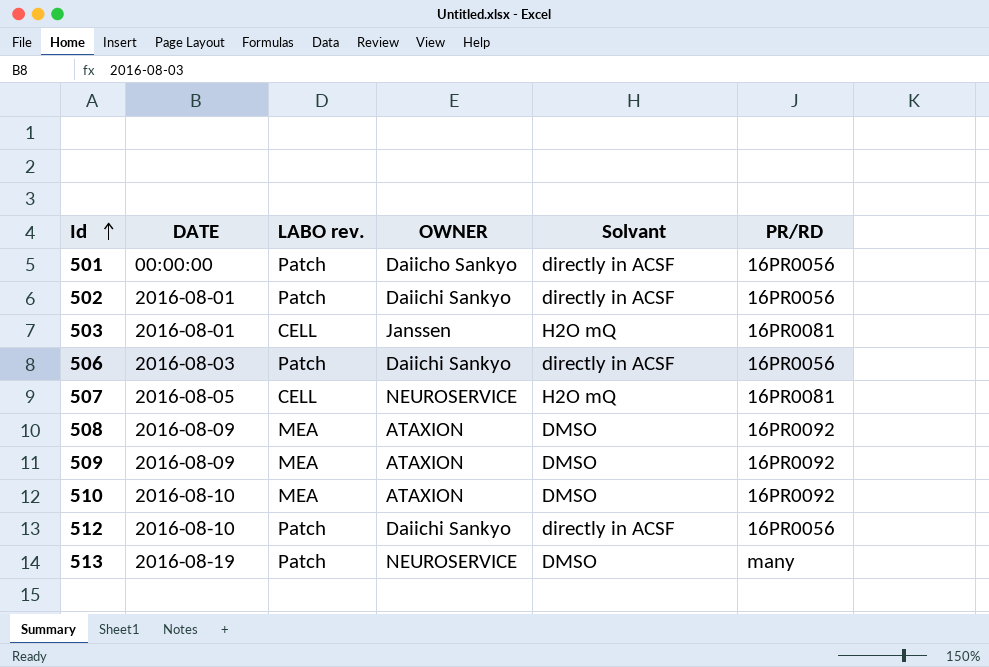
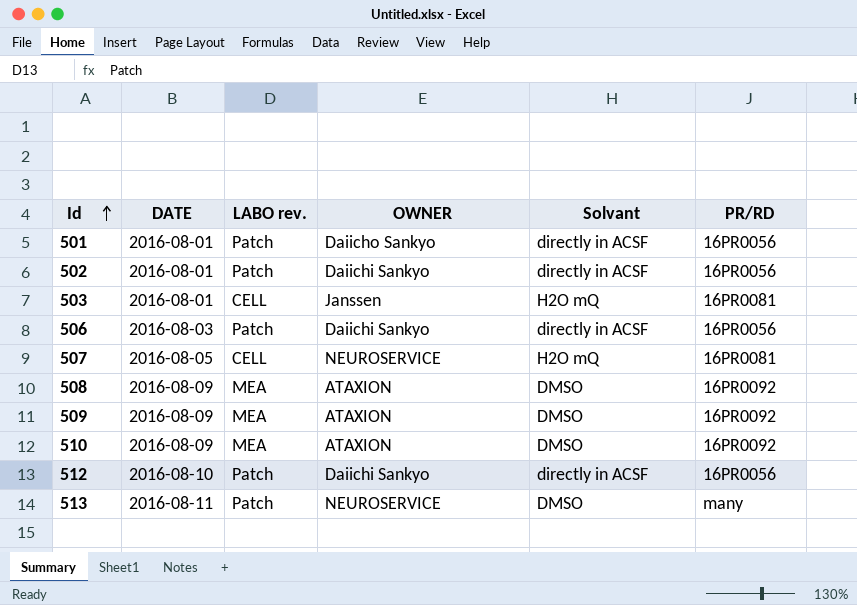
501 | DATE: 00:00:00 -> 2016-08-01
510 | DATE: 2016-08-10 -> 2016-08-09
513 | DATE: 2016-08-19 -> 2016-08-11

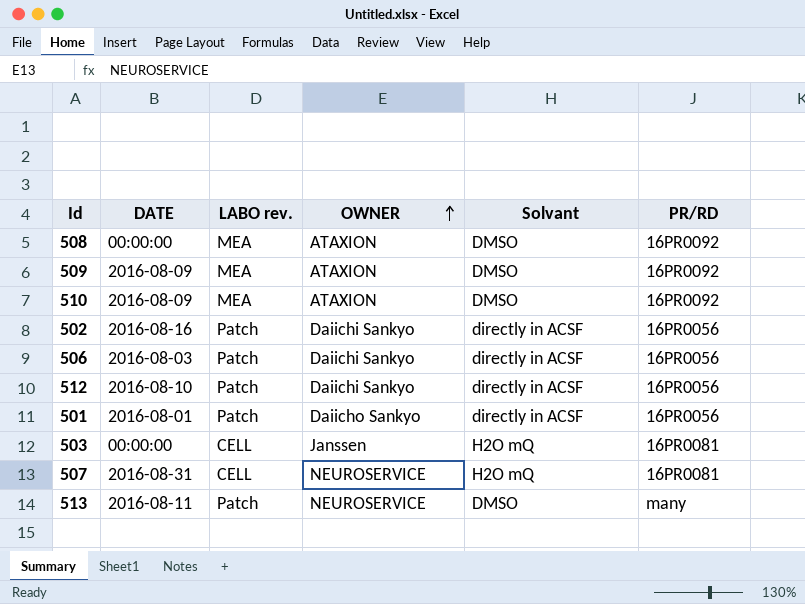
row order: Id ascending -> OWNER ascending
508 | DATE: 2016-08-09 -> 00:00:00
502 | DATE: 2016-08-01 -> 2016-08-16
503 | DATE: 2016-08-01 -> 00:00:00
507 | DATE: 2016-08-05 -> 2016-08-31

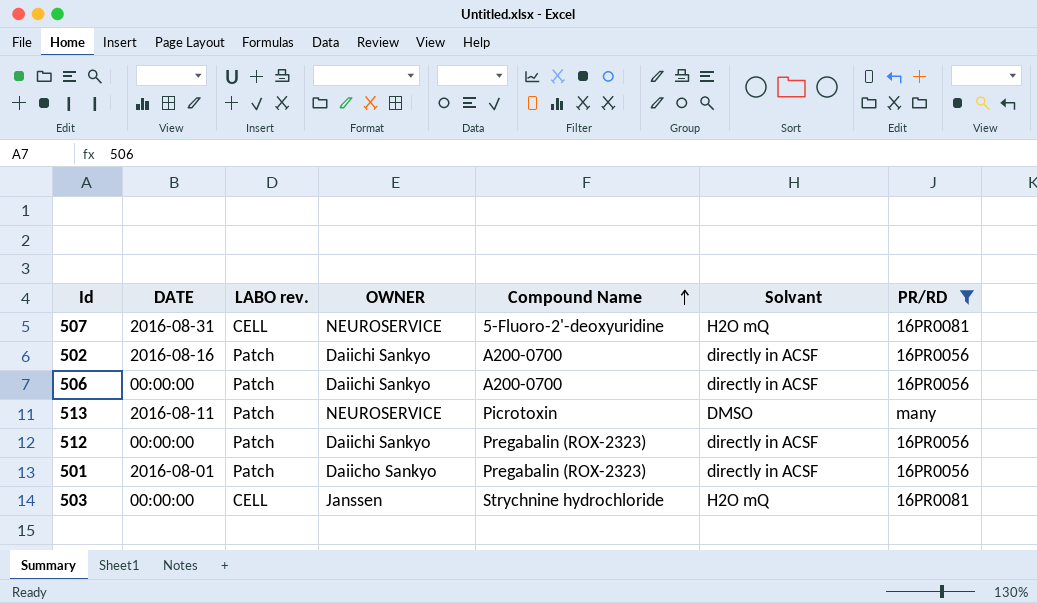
filter: none -> PR/RD != 16PR0092
row order: OWNER ascending -> Compound Name ascending
column Compound Name | position: none -> 5
506 | DATE: 2016-08-03 -> 00:00:00
512 | DATE: 2016-08-10 -> 00:00:00

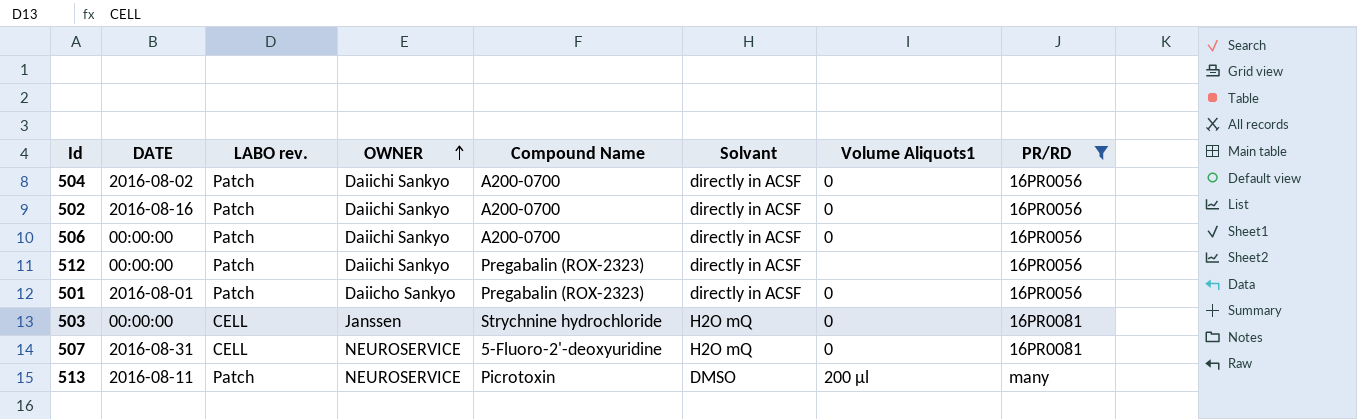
row order: Compound Name ascending -> OWNER ascending
column Volume Aliquots1 | position: none -> 7
row 504: none -> 2016-08-02 | Patch | Daiichi Sankyo | A200-0700 | directly in ACSF | 0 | 16PR0056

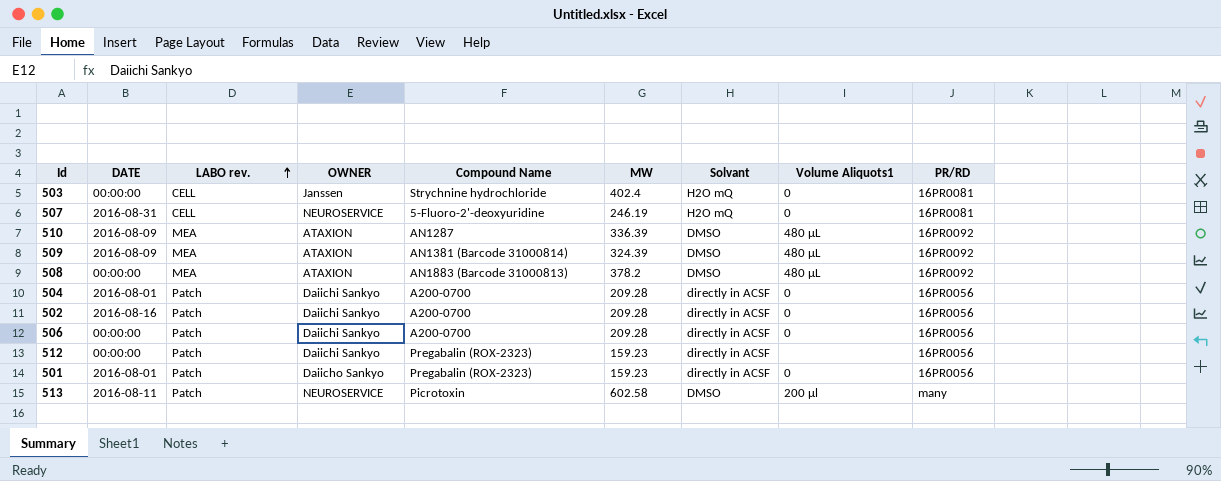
filter: PR/RD != 16PR0092 -> none
row order: OWNER ascending -> LABO rev. ascending
column MW | position: none -> 6
504 | DATE: 2016-08-02 -> 2016-08-01

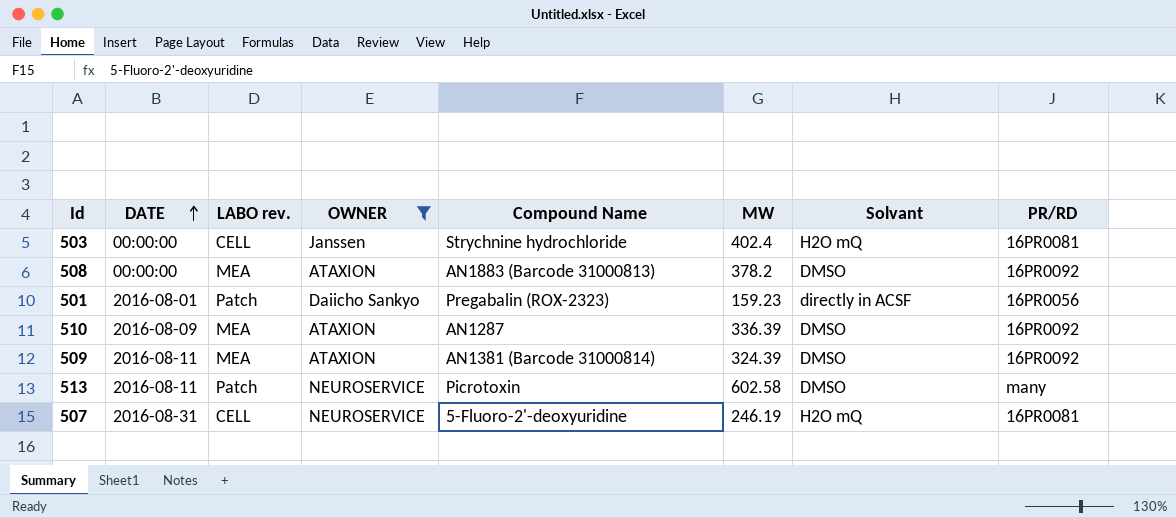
filter: none -> OWNER != Daiichi Sankyo
row order: LABO rev. ascending -> DATE ascending
column Volume Aliquots1 | position: 8 -> none
509 | DATE: 2016-08-09 -> 2016-08-11

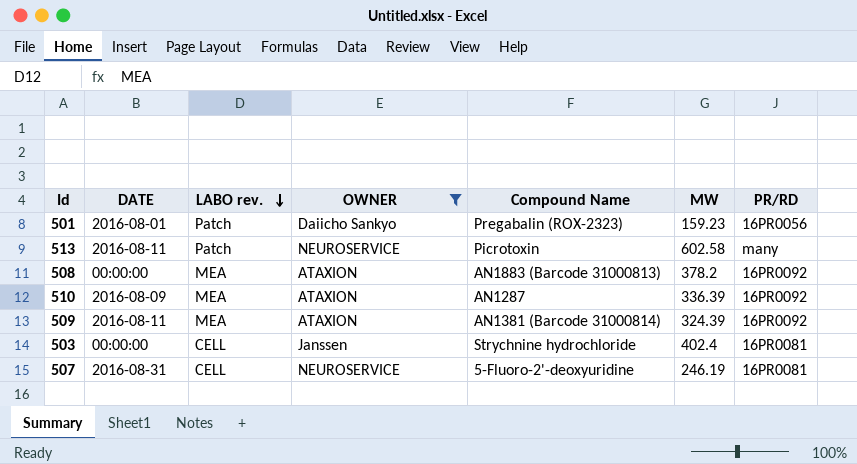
row order: DATE ascending -> LABO rev. descending
column Solvant | position: 7 -> none

